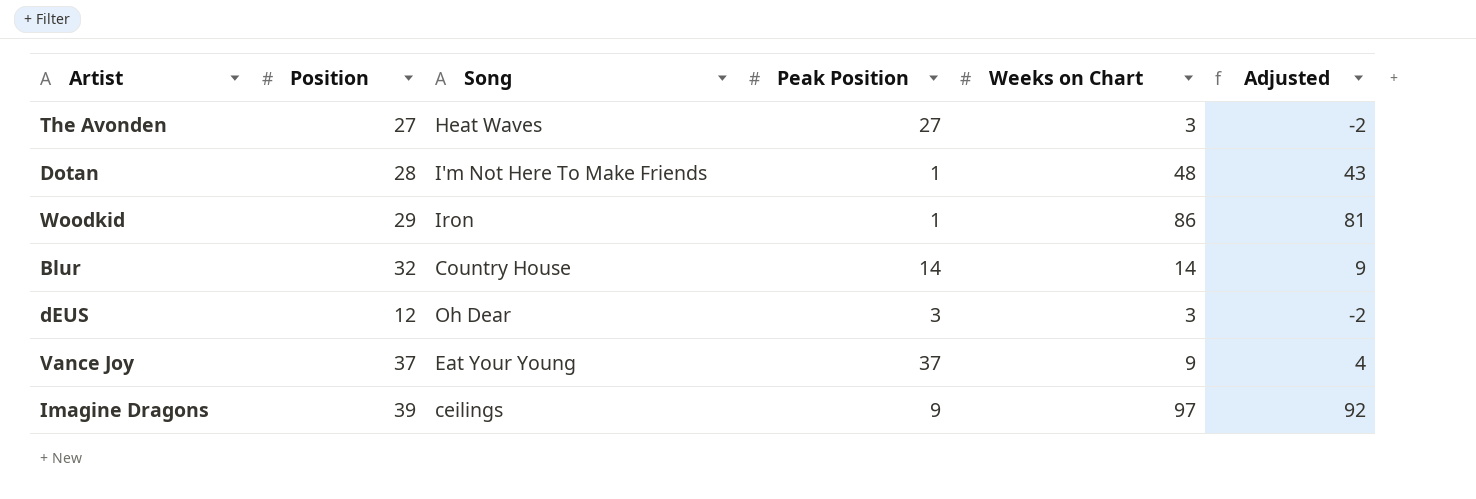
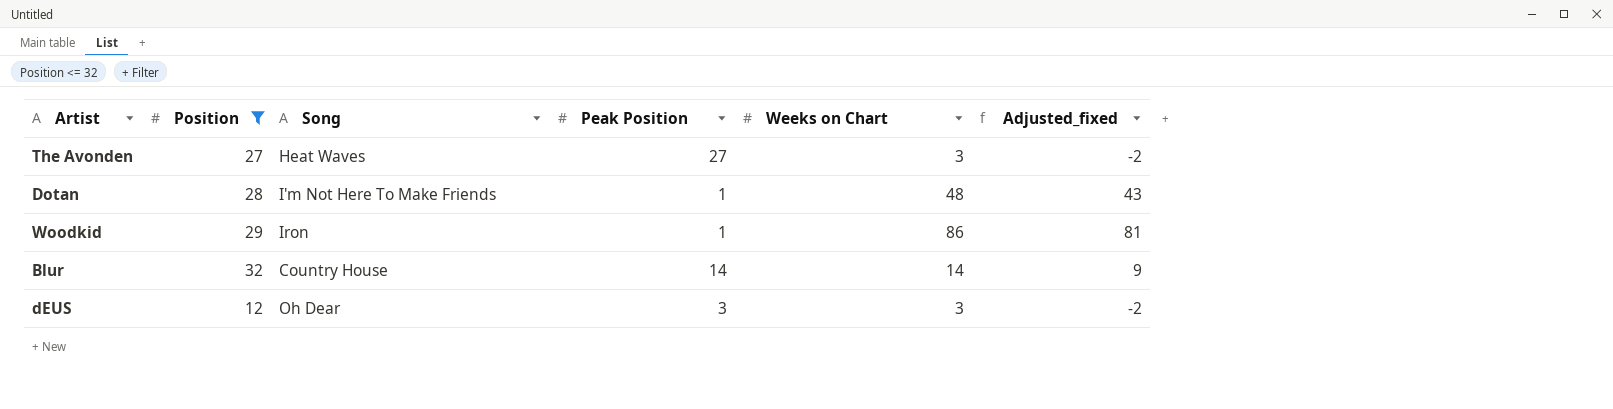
filter: none -> Position <= 32
column name: Adjusted -> Adjusted_fixed

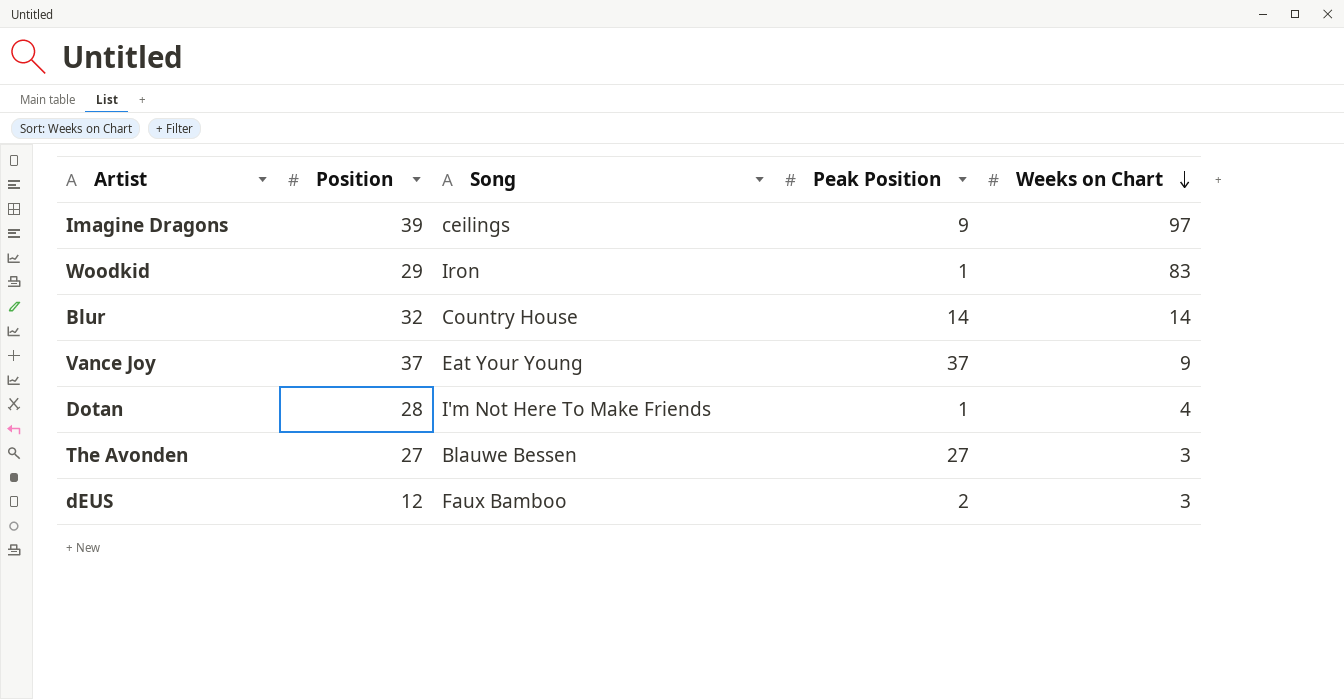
filter: Position <= 32 -> none
row order: none -> Weeks on Chart descending
column Adjusted_fixed | formula: [Weeks on Chart] - 5 -> none
Woodkid | Weeks on Chart: 86 -> 83
Dotan | Weeks on Chart: 48 -> 4
The Avonden | Song: Heat Waves -> Blauwe Bessen
dEUS | Song: Oh Dear -> Faux Bamboo
dEUS | Peak Position: 3 -> 2

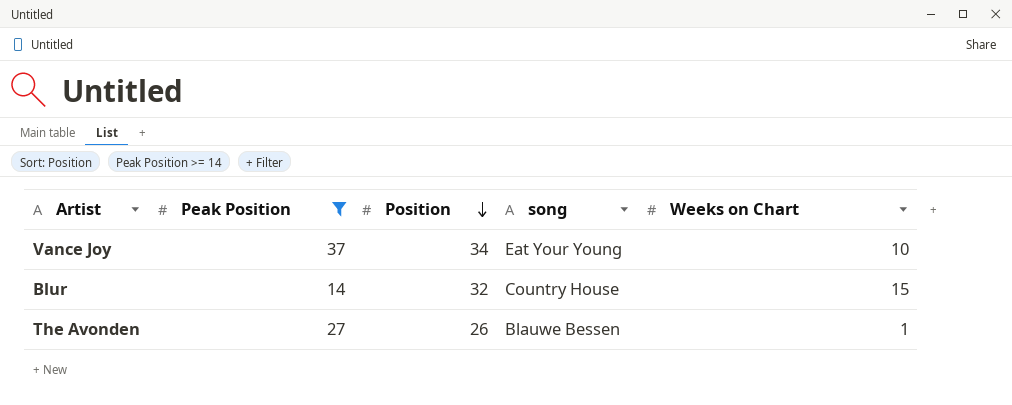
filter: none -> Peak Position >= 14
row order: Weeks on Chart descending -> Position descending
column Peak Position | position: 4 -> 2
column name: Song -> song
Vance Joy | Position: 37 -> 34
Vance Joy | Weeks on Chart: 9 -> 10
Blur | Weeks on Chart: 14 -> 15
The Avonden | Position: 27 -> 26
The Avonden | Weeks on Chart: 3 -> 1

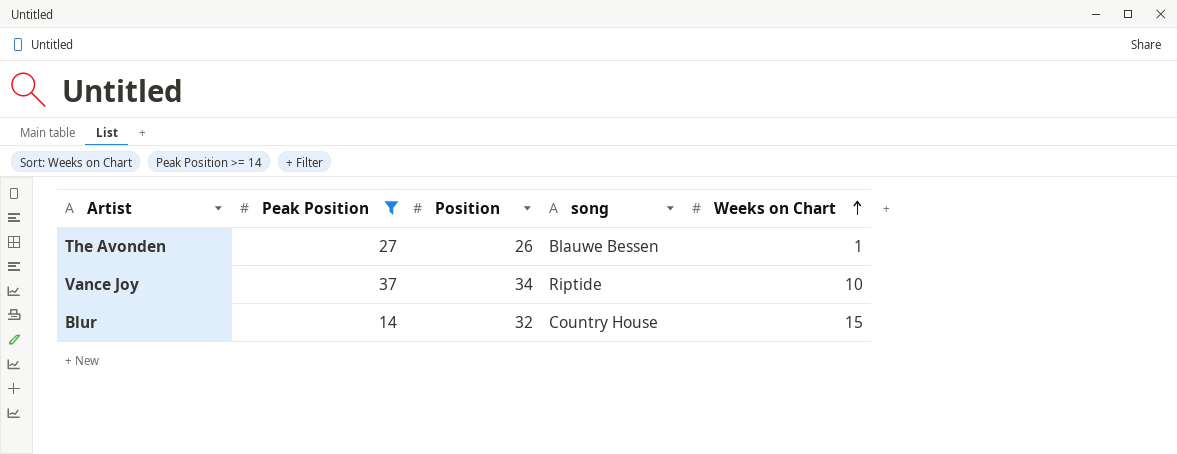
row order: Position descending -> Weeks on Chart ascending
Vance Joy | song: Eat Your Young -> Riptide

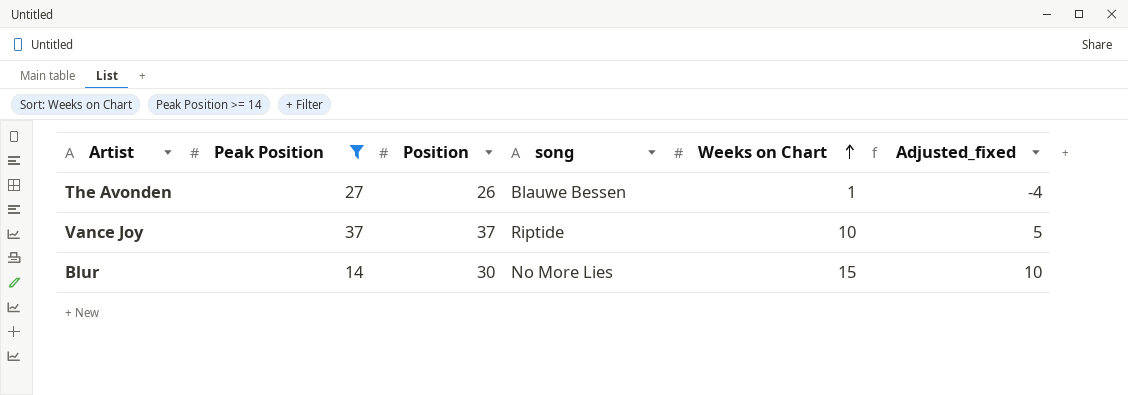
column Adjusted_fixed | formula: none -> [Weeks on Chart] - 5
Vance Joy | Position: 34 -> 37
Blur | Position: 32 -> 30
Blur | song: Country House -> No More Lies

